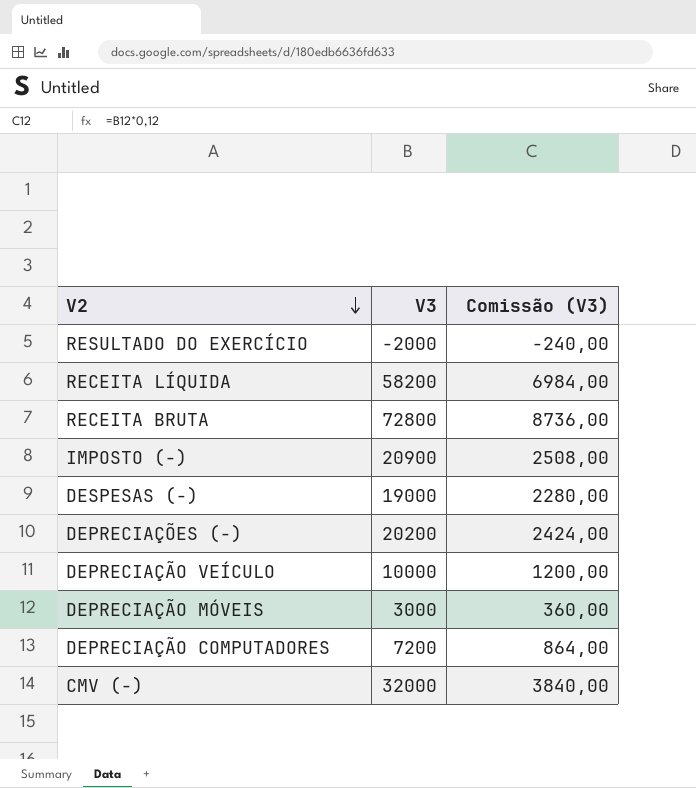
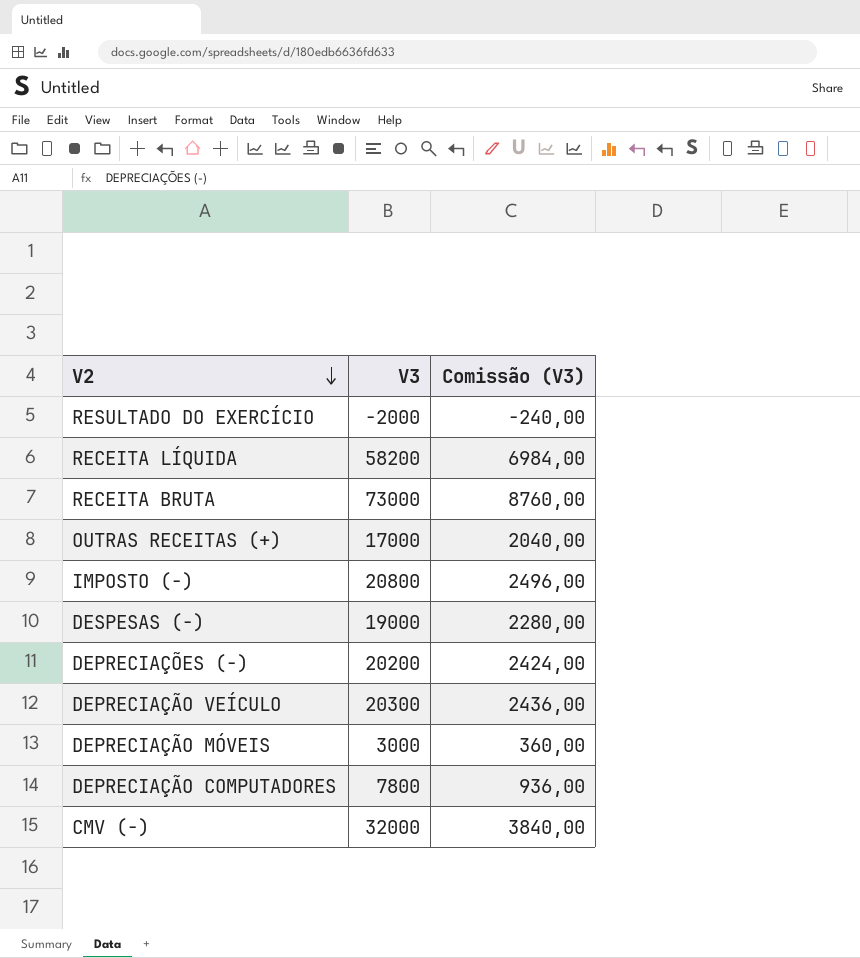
RECEITA BRUTA | V3: 72800 -> 73000
RECEITA BRUTA | Comissão (V3): 8736,00 -> 8760,00
row OUTRAS RECEITAS (+): none -> 17000 | 2040,00
IMPOSTO (-) | V3: 20900 -> 20800
IMPOSTO (-) | Comissão (V3): 2508,00 -> 2496,00
DEPRECIAÇÃO VEÍCULO | V3: 10000 -> 20300
DEPRECIAÇÃO VEÍCULO | Comissão (V3): 1200,00 -> 2436,00
DEPRECIAÇÃO COMPUTADORES | V3: 7200 -> 7800
DEPRECIAÇÃO COMPUTADORES | Comissão (V3): 864,00 -> 936,00

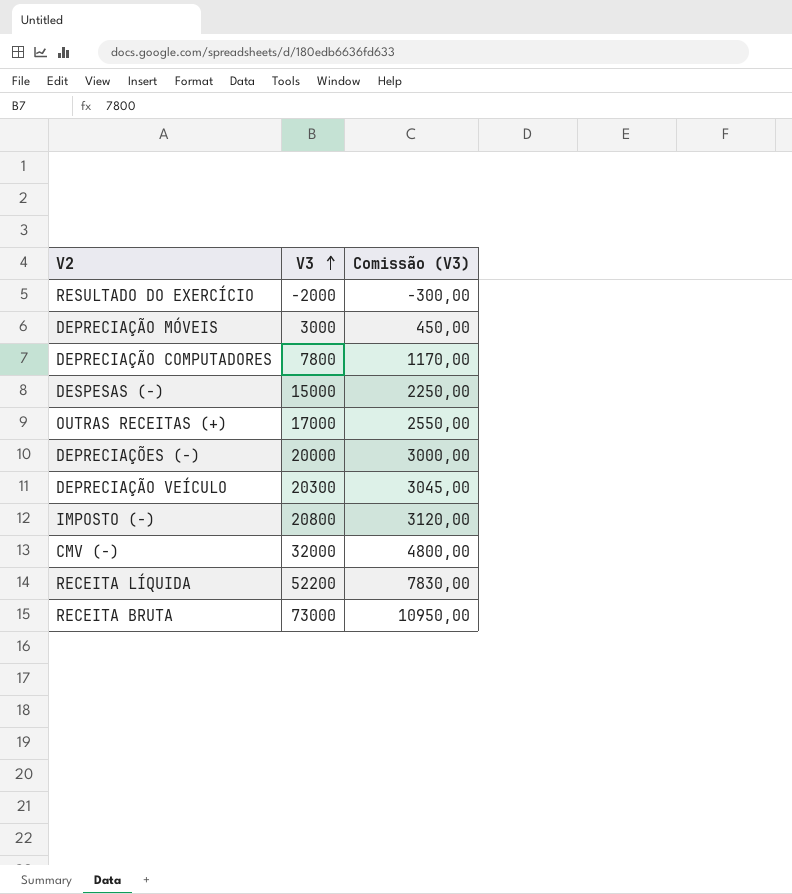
row order: V2 descending -> V3 ascending
column Comissão (V3) | formula: [V3] * 0,12 -> [V3] * 0,15
DESPESAS (-) | V3: 19000 -> 15000
DEPRECIAÇÕES (-) | V3: 20200 -> 20000
RECEITA LÍQUIDA | V3: 58200 -> 52200

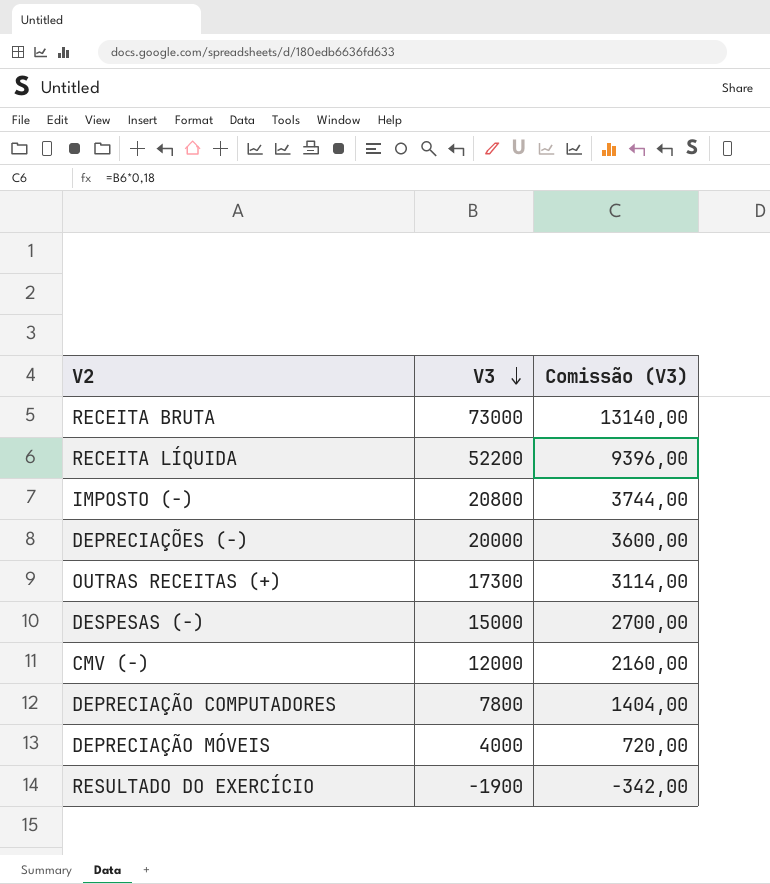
row order: V3 ascending -> V3 descending
column Comissão (V3) | formula: [V3] * 0,15 -> [V3] * 0,18
row DEPRECIAÇÃO VEÍCULO: 20300 | 3045,00 -> none
OUTRAS RECEITAS (+) | V3: 17000 -> 17300
CMV (-) | V3: 32000 -> 12000
DEPRECIAÇÃO MÓVEIS | V3: 3000 -> 4000
RESULTADO DO EXERCÍCIO | V3: -2000 -> -1900

